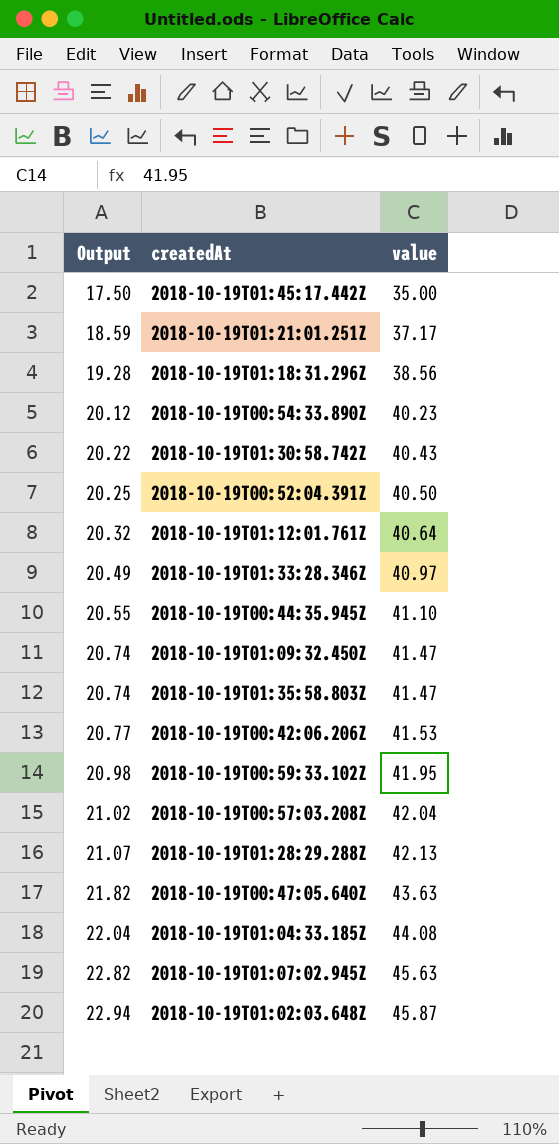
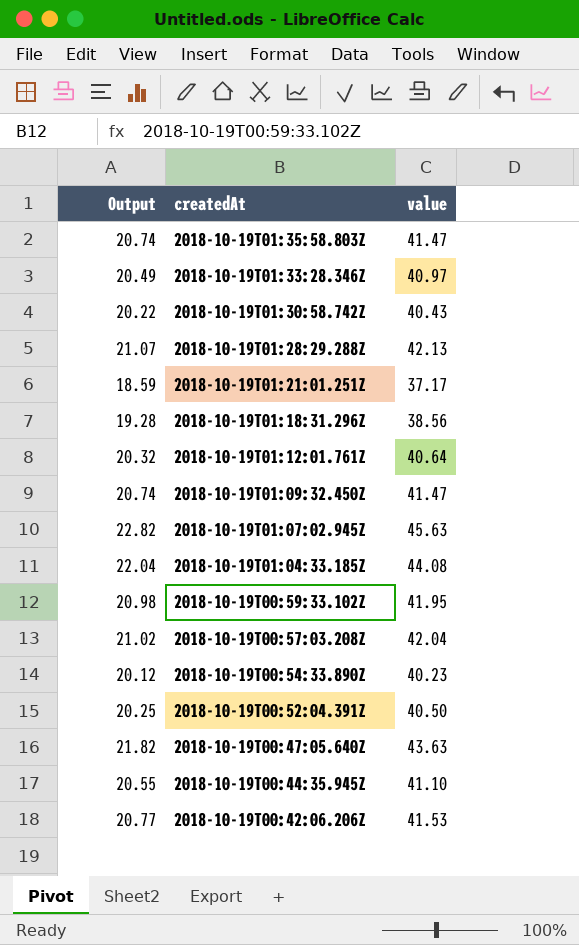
row order: Output ascending -> createdAt descending
row 2018-10-19T01:45:17.442Z: 17.50 | 35.00 -> none
row 2018-10-19T01:02:03.648Z: 22.94 | 45.87 -> none

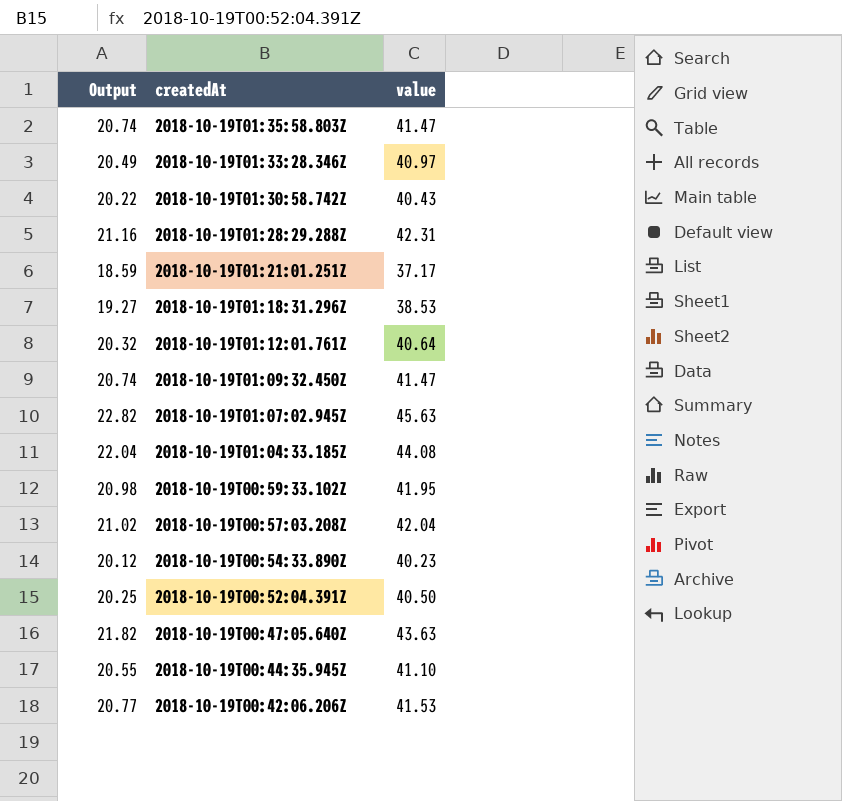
2018-10-19T01:28:29.288Z | Output: 21.07 -> 21.16
2018-10-19T01:28:29.288Z | value: 42.13 -> 42.31
2018-10-19T01:18:31.296Z | Output: 19.28 -> 19.27
2018-10-19T01:18:31.296Z | value: 38.56 -> 38.53

